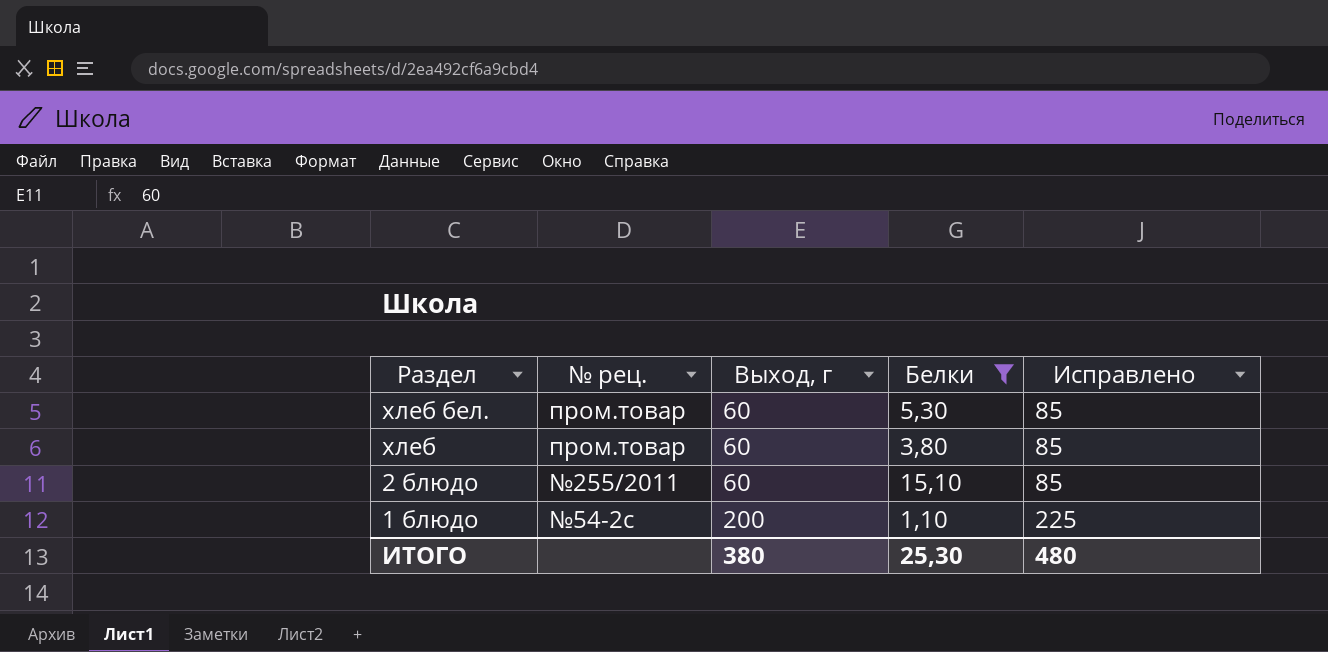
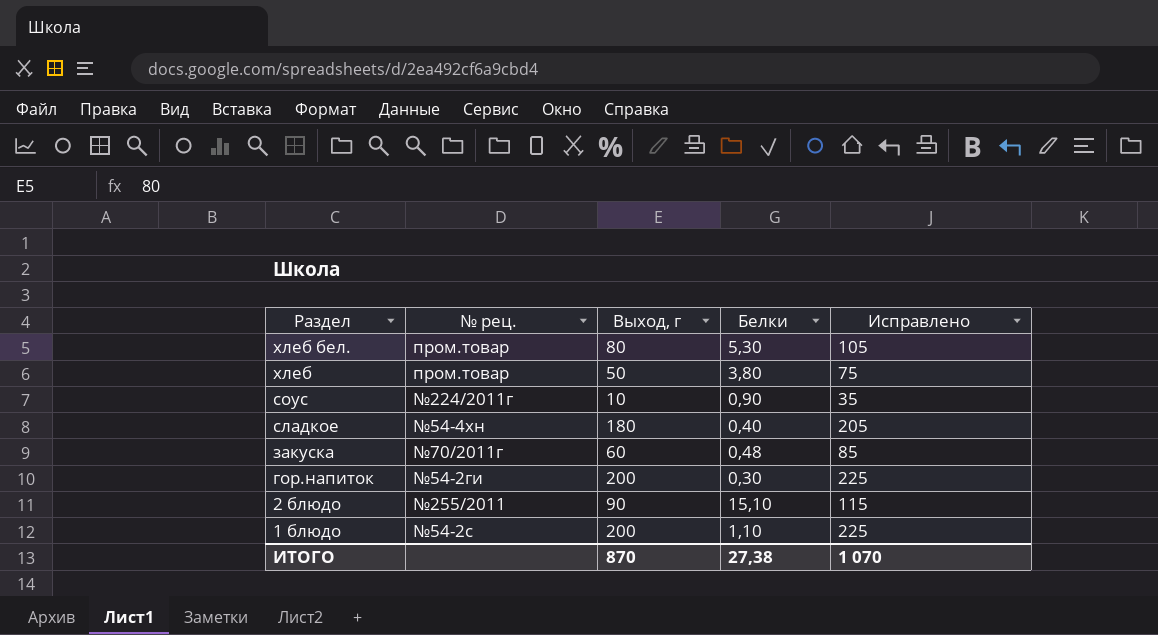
filter: Белки >= 1,10 -> none
хлеб бел. | Выход, г: 60 -> 80
хлеб бел. | Исправлено: 85 -> 105
хлеб | Выход, г: 60 -> 50
хлеб | Исправлено: 85 -> 75
2 блюдо | Выход, г: 60 -> 90
2 блюдо | Исправлено: 85 -> 115
ИТОГО | Выход, г: 380 -> 870
ИТОГО | Белки: 25,30 -> 27,38
ИТОГО | Исправлено: 480 -> 1 070

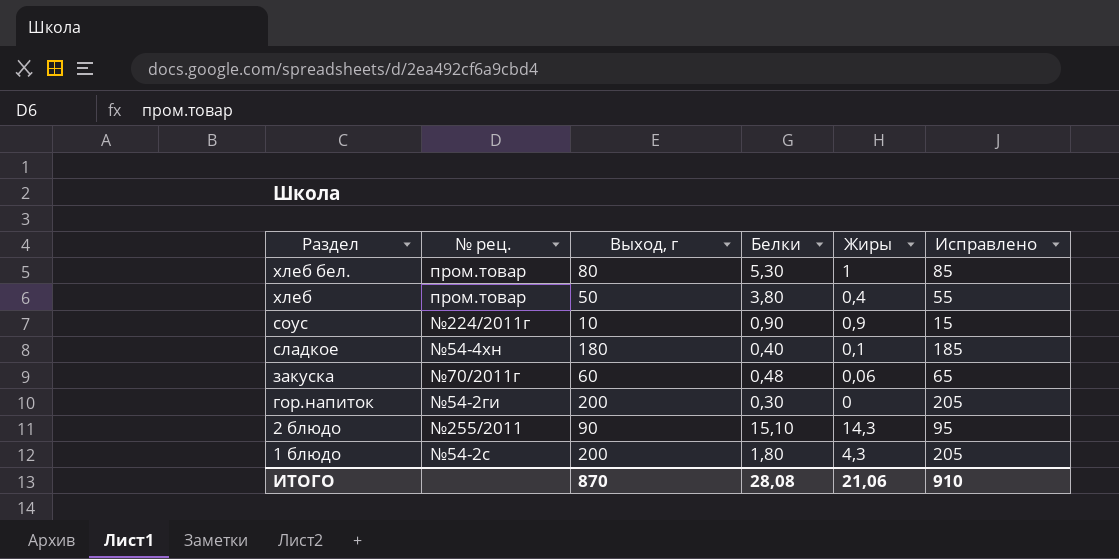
column Жиры | position: none -> 5
column Исправлено | formula: [Выход, г] + 25 -> [Выход, г] + 5
1 блюдо | Белки: 1,10 -> 1,80
ИТОГО | Белки: 27,38 -> 28,08
ИТОГО | Исправлено: 1 070 -> 910

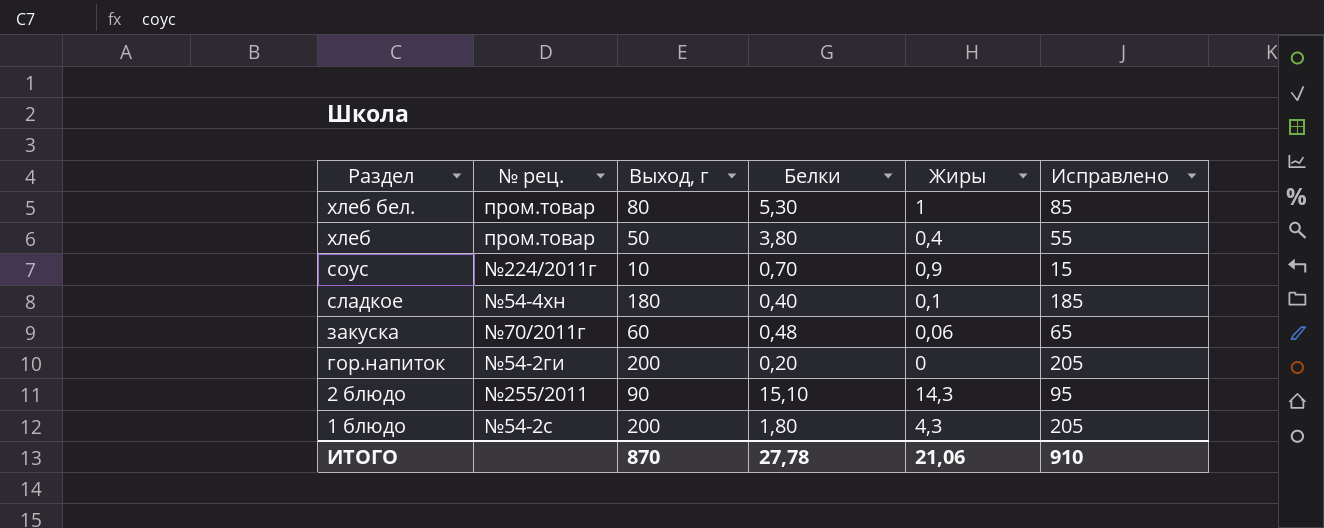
соус | Белки: 0,90 -> 0,70
гор.напиток | Белки: 0,30 -> 0,20
ИТОГО | Белки: 28,08 -> 27,78

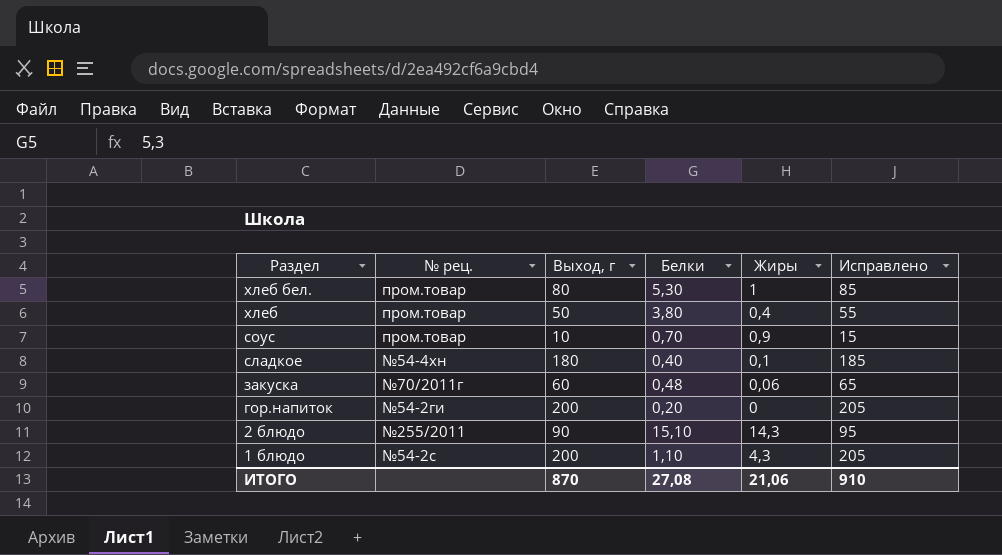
соус | № рец.: №224/2011г -> пром.товар
1 блюдо | Белки: 1,80 -> 1,10
ИТОГО | Белки: 27,78 -> 27,08

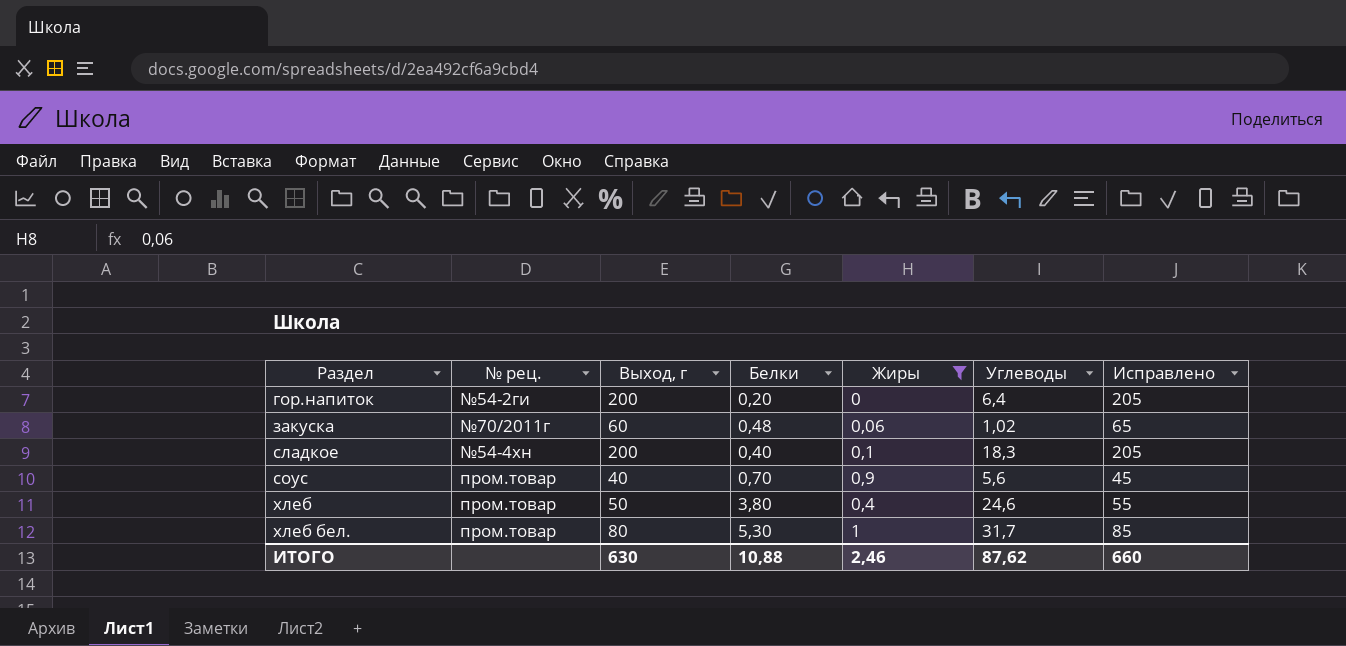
filter: none -> Жиры <= 1
row order: Раздел descending -> Раздел ascending
column Углеводы | position: none -> 6
сладкое | Выход, г: 180 -> 200
сладкое | Исправлено: 185 -> 205
соус | Выход, г: 10 -> 40
соус | Исправлено: 15 -> 45
ИТОГО | Выход, г: 870 -> 630
ИТОГО | Белки: 27,08 -> 10,88
ИТОГО | Жиры: 21,06 -> 2,46
ИТОГО | Исправлено: 910 -> 660

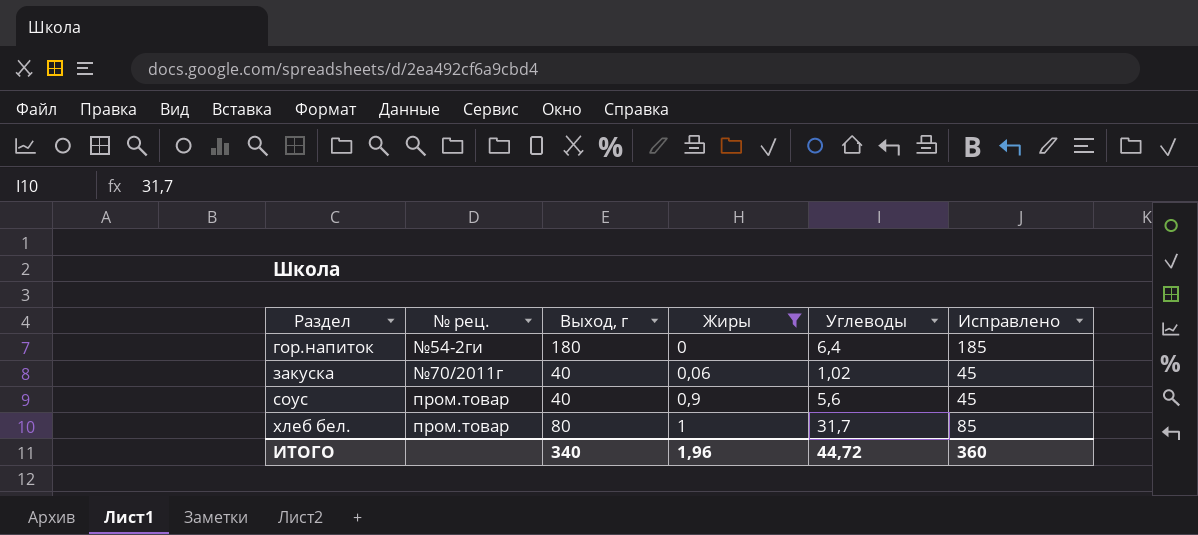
column Белки | position: 4 -> none
row сладкое: №54-4хн | 200 | 0,40 | 0,1 | 18,3 | 205 -> none
row хлеб: пром.товар | 50 | 3,80 | 0,4 | 24,6 | 55 -> none
гор.напиток | Выход, г: 200 -> 180
гор.напиток | Исправлено: 205 -> 185
закуска | Выход, г: 60 -> 40
закуска | Исправлено: 65 -> 45
ИТОГО | Выход, г: 630 -> 340
ИТОГО | Жиры: 2,46 -> 1,96
ИТОГО | Углеводы: 87,62 -> 44,72
ИТОГО | Исправлено: 660 -> 360

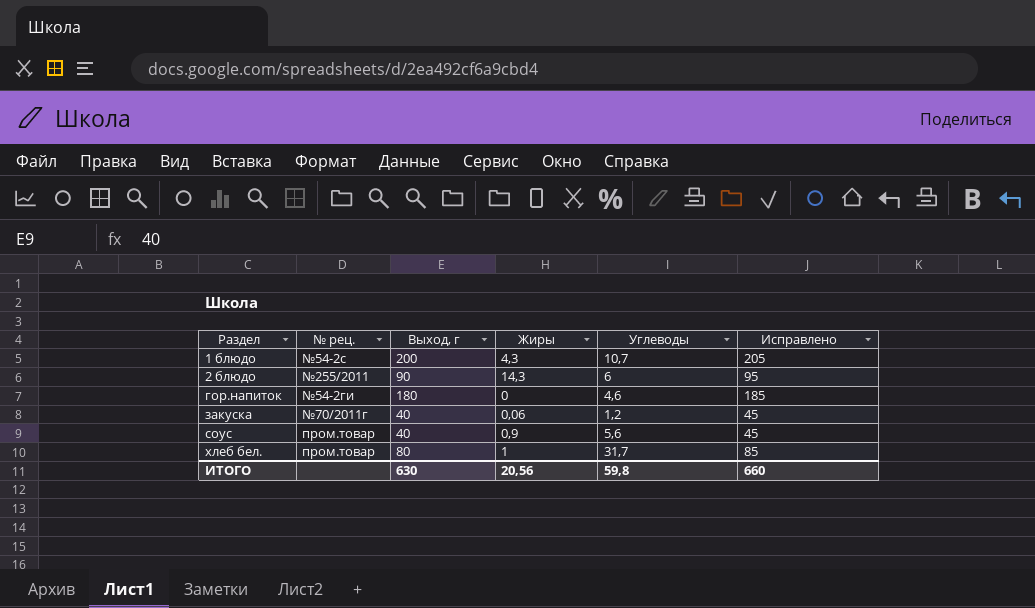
filter: Жиры <= 1 -> none
гор.напиток | Углеводы: 6,4 -> 4,6
закуска | Углеводы: 1,02 -> 1,2
ИТОГО | Выход, г: 340 -> 630
ИТОГО | Жиры: 1,96 -> 20,56
ИТОГО | Углеводы: 44,72 -> 59,8
ИТОГО | Исправлено: 360 -> 660

